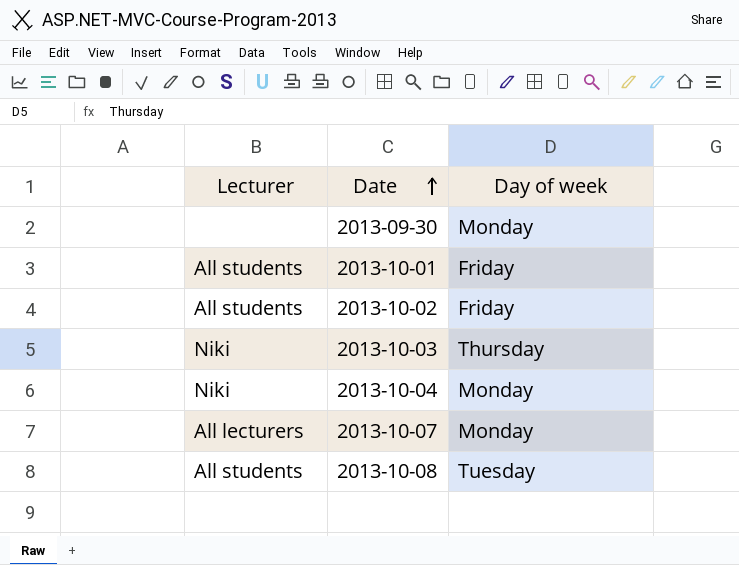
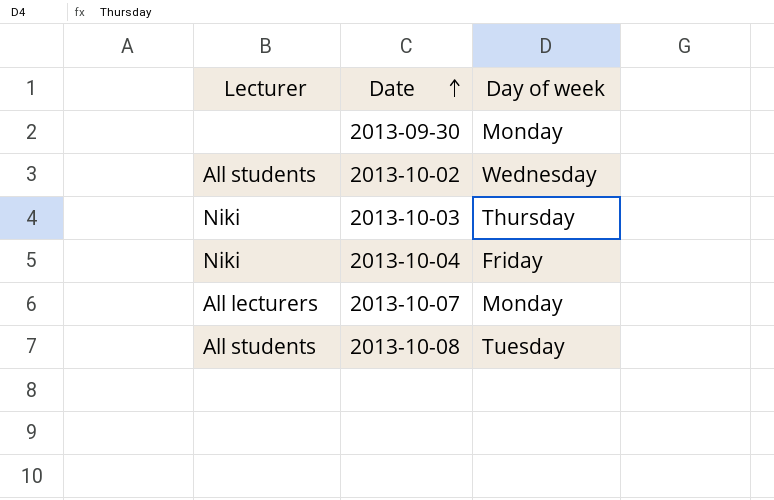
row 2013-10-01: All students | Friday -> none
2013-10-02 | Day of week: Friday -> Wednesday
2013-10-04 | Day of week: Monday -> Friday

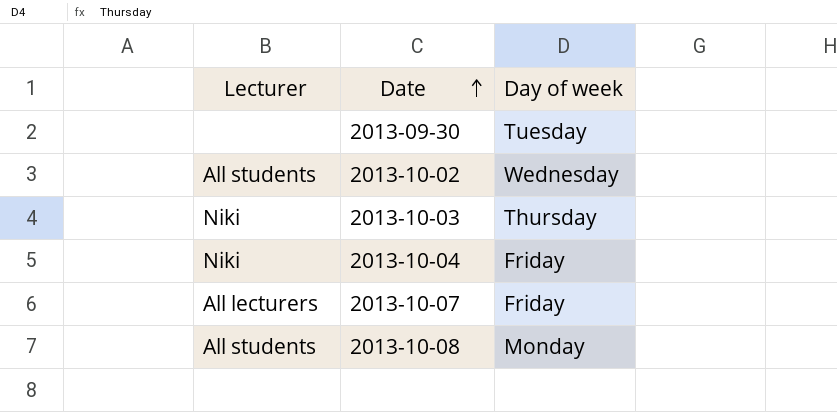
2013-09-30 | Day of week: Monday -> Tuesday
2013-10-07 | Day of week: Monday -> Friday
2013-10-08 | Day of week: Tuesday -> Monday

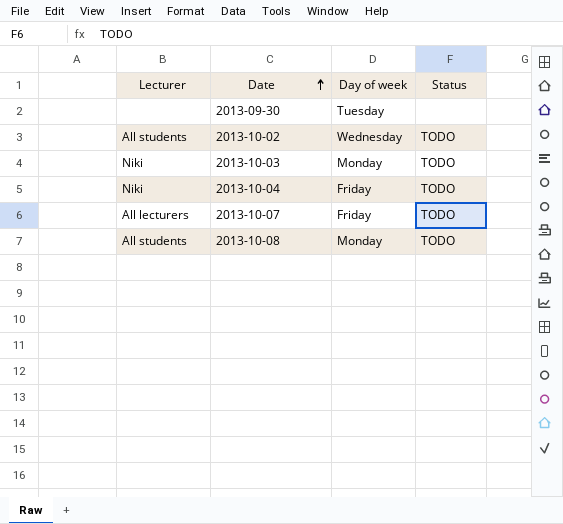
column Status | position: none -> 4
2013-10-03 | Day of week: Thursday -> Monday

